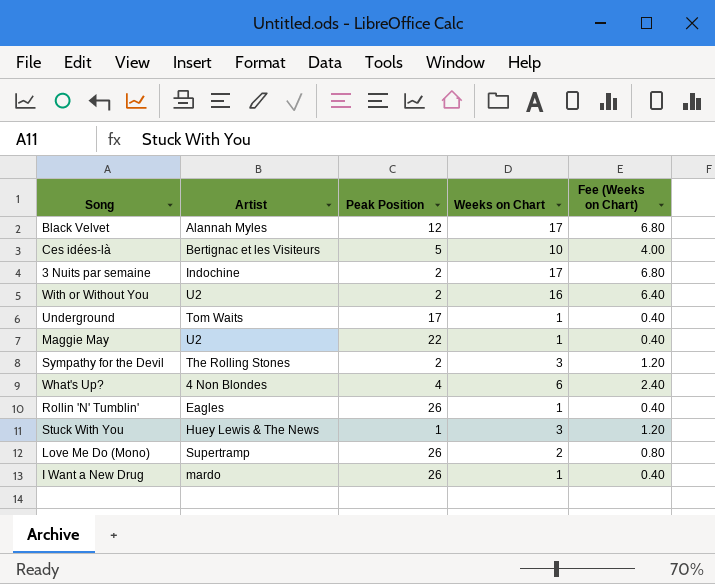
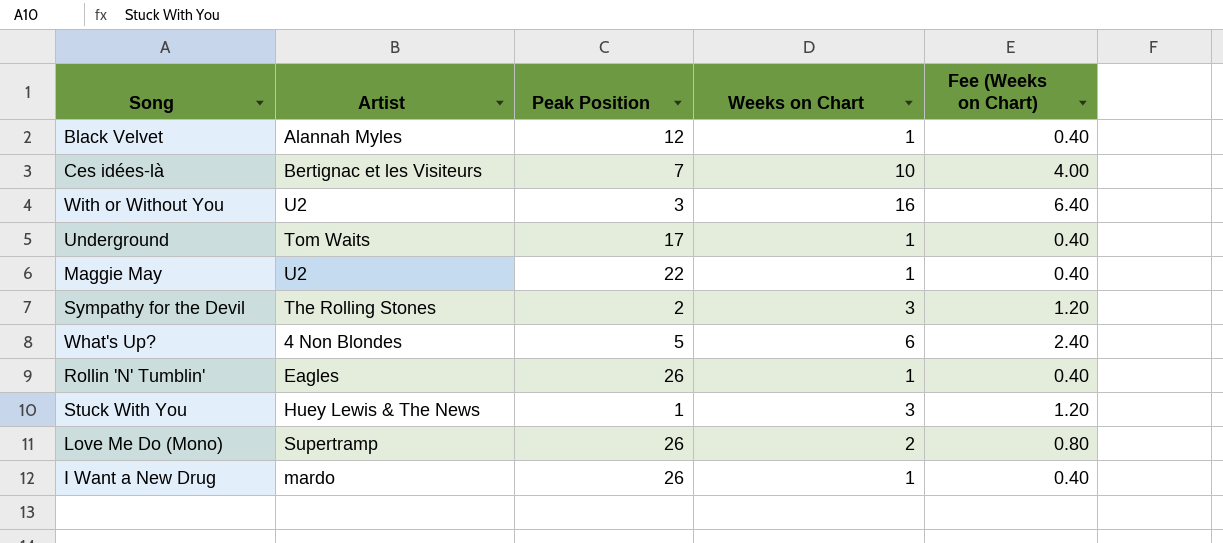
row 3 Nuits par semaine: Indochine | 2 | 17 | 6.80 -> none
Black Velvet | Weeks on Chart: 17 -> 1
Black Velvet | Fee (Weeks on Chart): 6.80 -> 0.40
Ces idées-là | Peak Position: 5 -> 7
With or Without You | Peak Position: 2 -> 3
What's Up? | Peak Position: 4 -> 5

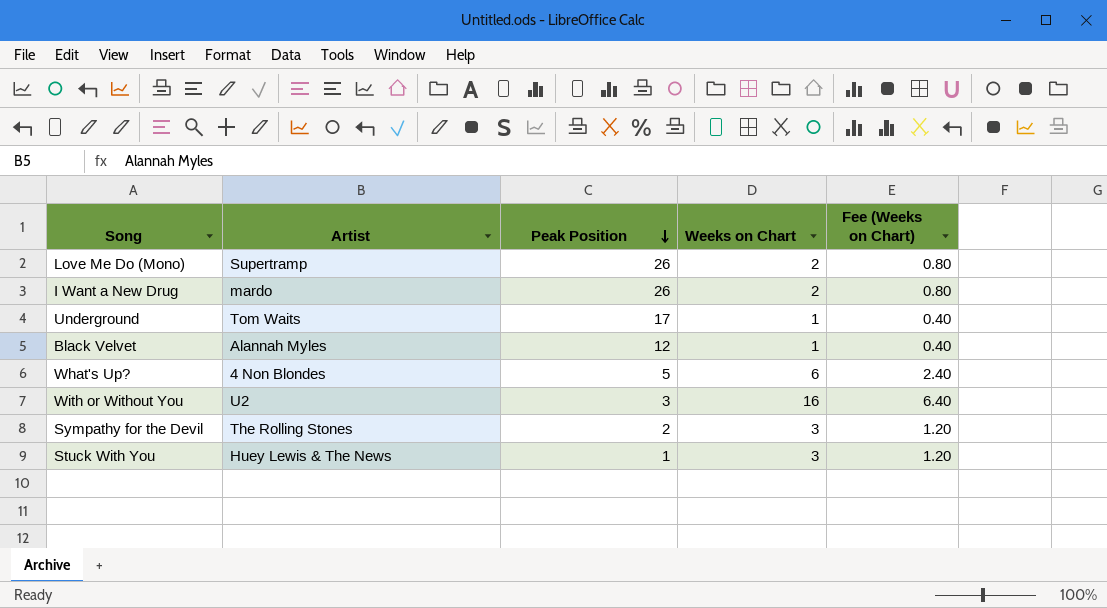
row order: none -> Peak Position descending
row Ces idées-là: Bertignac et les Visiteurs | 7 | 10 | 4.00 -> none
row Maggie May: U2 | 22 | 1 | 0.40 -> none
row Rollin 'N' Tumblin': Eagles | 26 | 1 | 0.40 -> none
I Want a New Drug | Weeks on Chart: 1 -> 2
I Want a New Drug | Fee (Weeks on Chart): 0.40 -> 0.80

